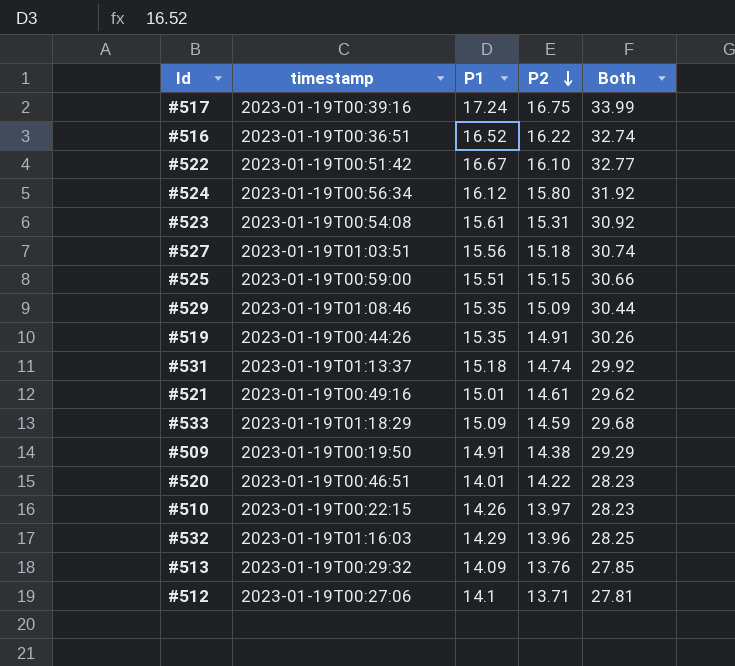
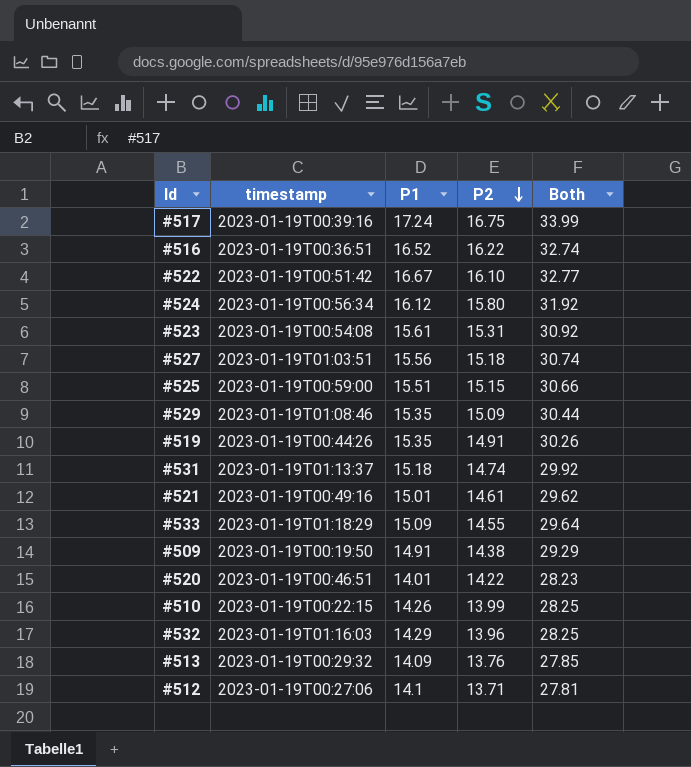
#533 | P2: 14.59 -> 14.55
#533 | Both: 29.68 -> 29.64
#510 | P2: 13.97 -> 13.99
#510 | Both: 28.23 -> 28.25

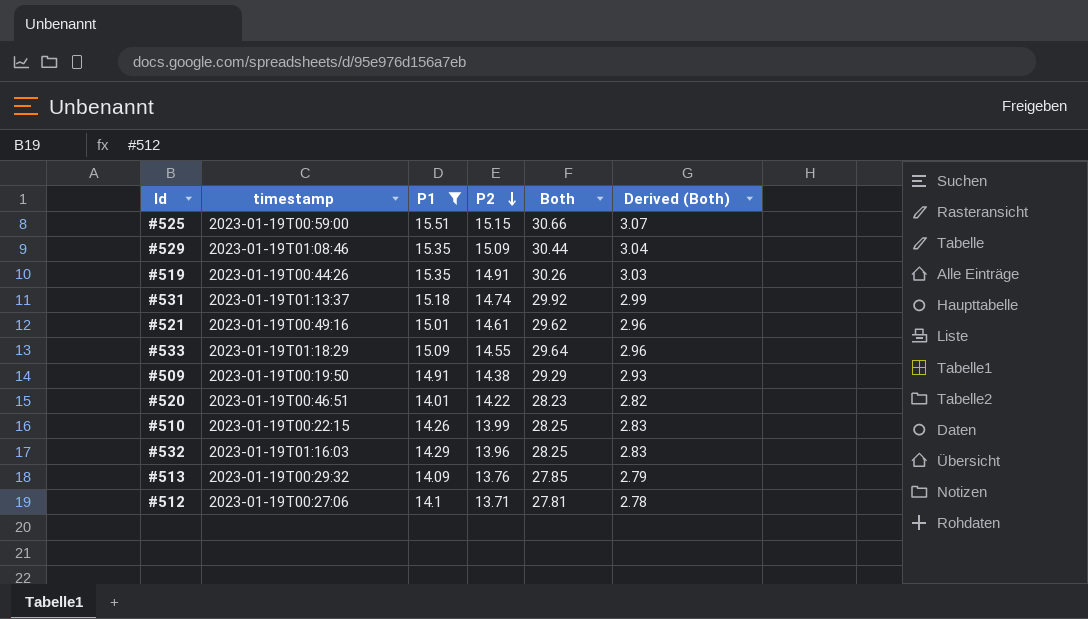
filter: none -> P1 <= 15.51
column Derived (Both) | formula: none -> [Both] * 0.1

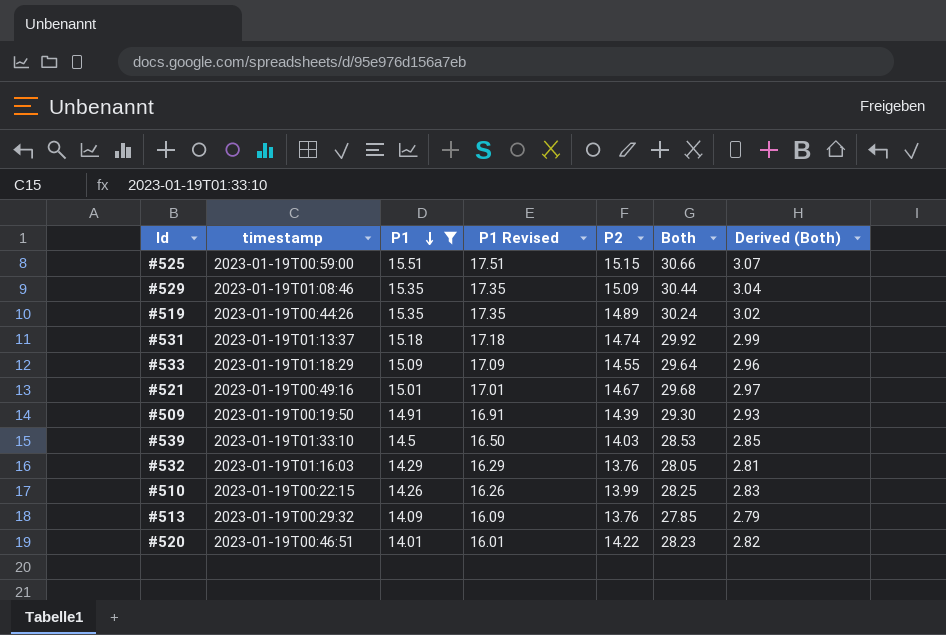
row order: P2 descending -> P1 descending
column P1 Revised | formula: none -> [P1] + 2
row #512: 2023-01-19T00:27:06 | 14.1 | 13.71 | 27.81 | 2.78 -> none
#519 | P2: 14.91 -> 14.89
#519 | Both: 30.26 -> 30.24
#519 | Derived (Both): 3.03 -> 3.02
#521 | P2: 14.61 -> 14.67
#521 | Both: 29.62 -> 29.68
#521 | Derived (Both): 2.96 -> 2.97
#509 | P2: 14.38 -> 14.39
#509 | Both: 29.29 -> 29.30
row #539: none -> 2023-01-19T01:33:10 | 14.5 | 16.50 | 14.03 | 28.53 | 2.85
#532 | P2: 13.96 -> 13.76
#532 | Both: 28.25 -> 28.05
#532 | Derived (Both): 2.83 -> 2.81

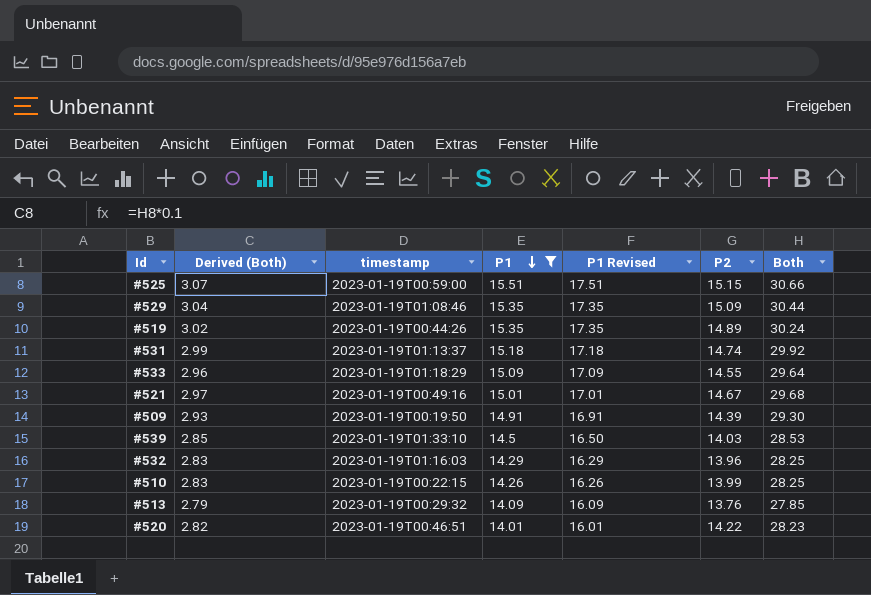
column Derived (Both) | position: 7 -> 2
#532 | Derived (Both): 2.81 -> 2.83
#532 | P2: 13.76 -> 13.96
#532 | Both: 28.05 -> 28.25

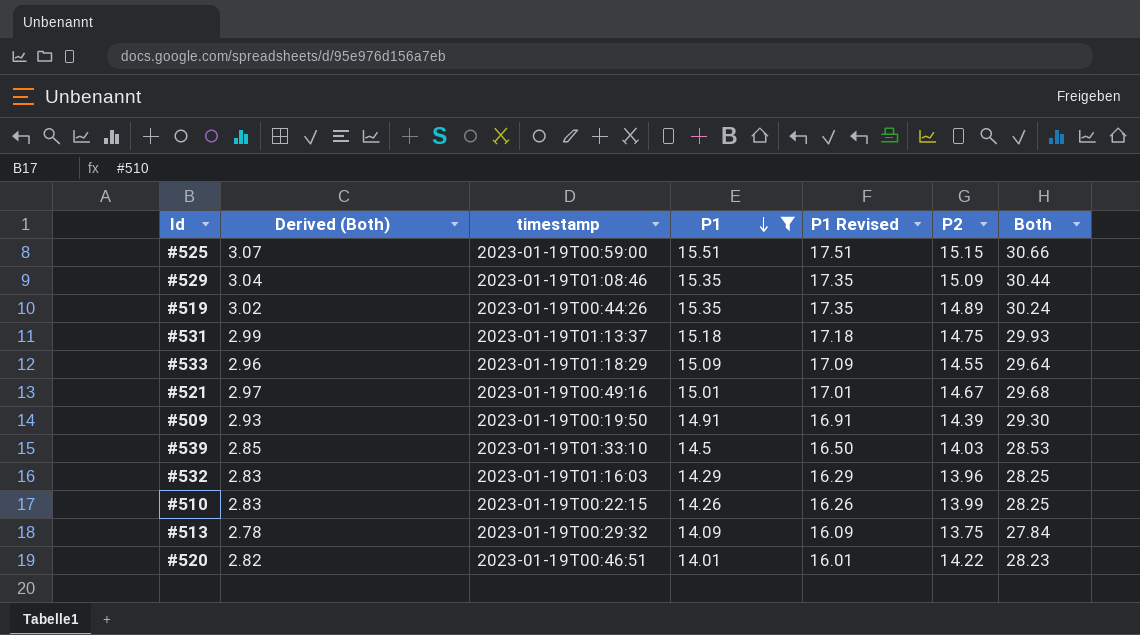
#531 | P2: 14.74 -> 14.75
#531 | Both: 29.92 -> 29.93
#513 | Derived (Both): 2.79 -> 2.78
#513 | P2: 13.76 -> 13.75
#513 | Both: 27.85 -> 27.84

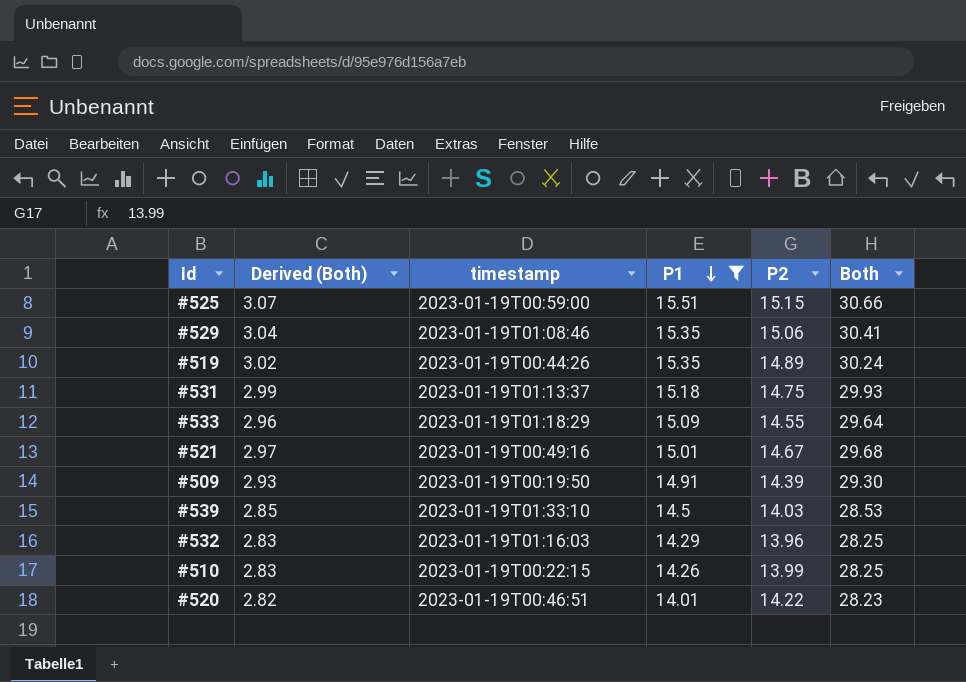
column P1 Revised | formula: [P1] + 2 -> none
row #513: 2.78 | 2023-01-19T00:29:32 | 14.09 | 16.09 | 13.75 | 27.84 -> none
#529 | P2: 15.09 -> 15.06
#529 | Both: 30.44 -> 30.41

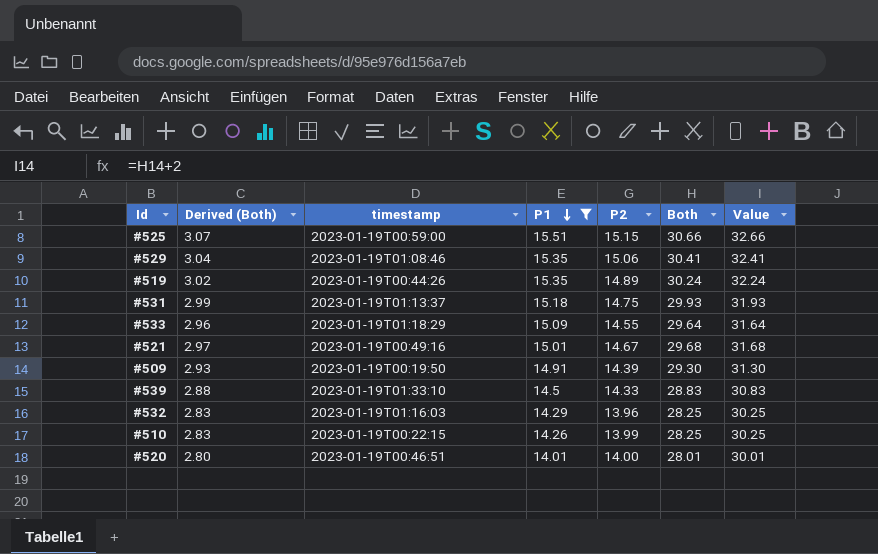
column Value | formula: none -> [Both] + 2
#539 | Derived (Both): 2.85 -> 2.88
#539 | P2: 14.03 -> 14.33
#539 | Both: 28.53 -> 28.83
#520 | Derived (Both): 2.82 -> 2.80
#520 | P2: 14.22 -> 14.00
#520 | Both: 28.23 -> 28.01

